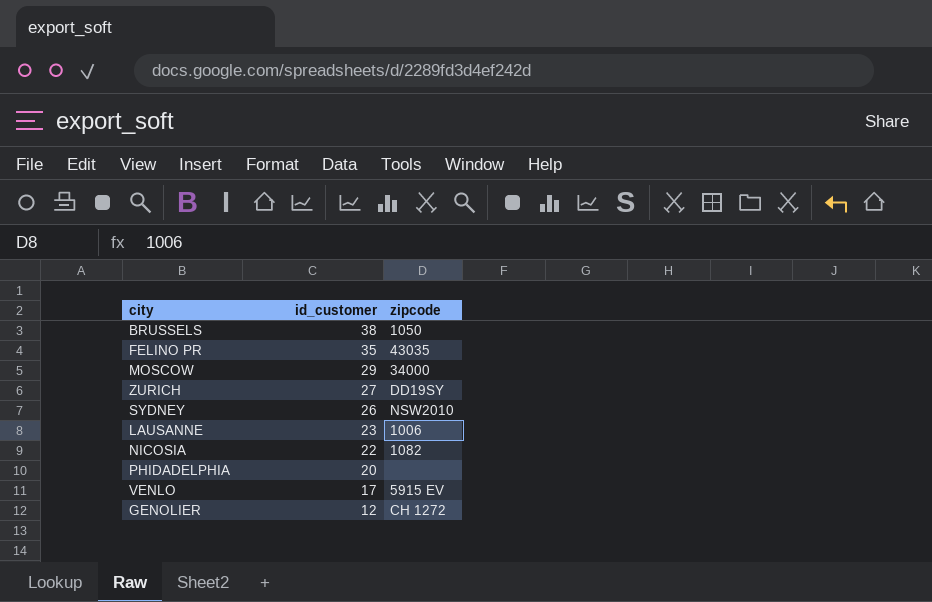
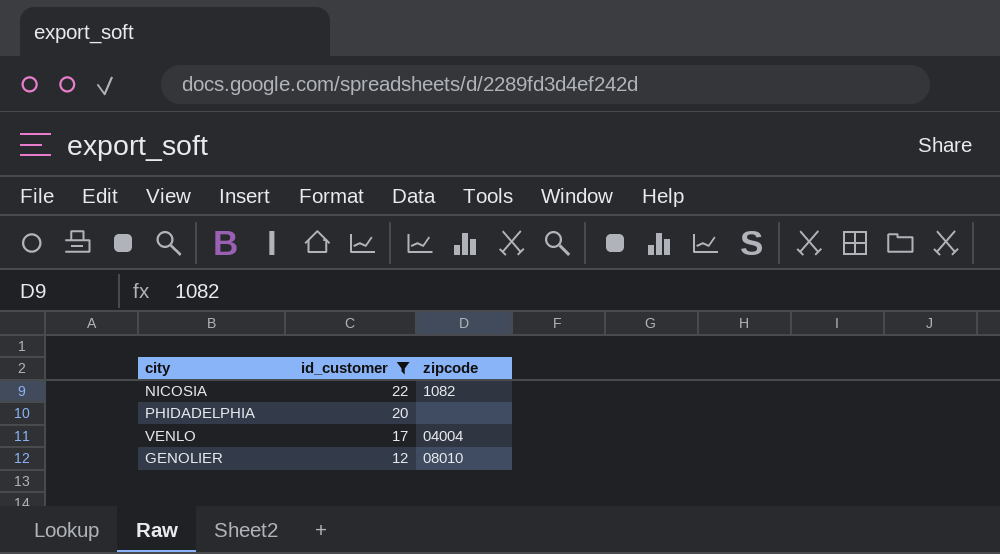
filter: none -> id_customer <= 22
VENLO | zipcode: 5915 EV -> 04004
GENOLIER | zipcode: CH 1272 -> 08010

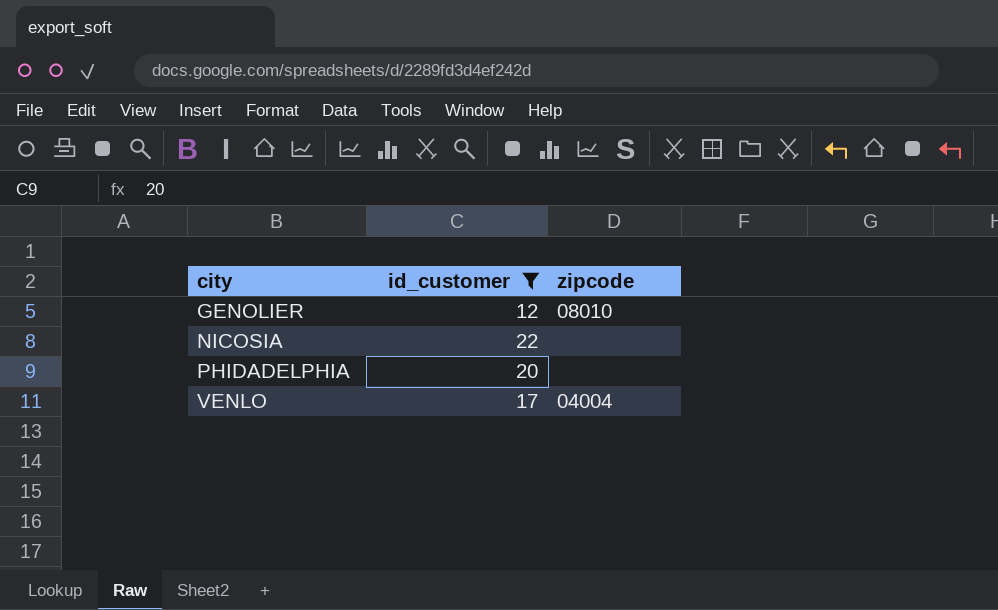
row order: id_customer descending -> city ascending
NICOSIA | zipcode: 1082 -> none

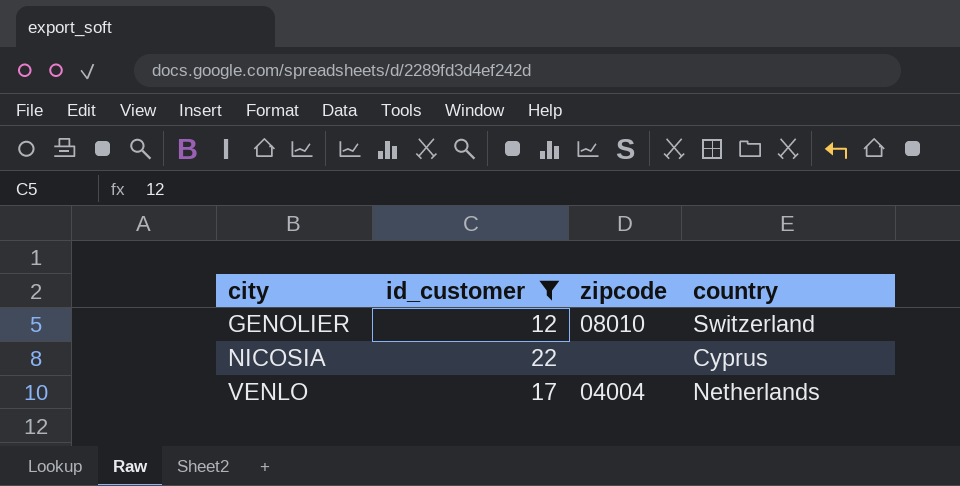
column country | position: none -> 4
row PHIDADELPHIA: 20 | none -> none

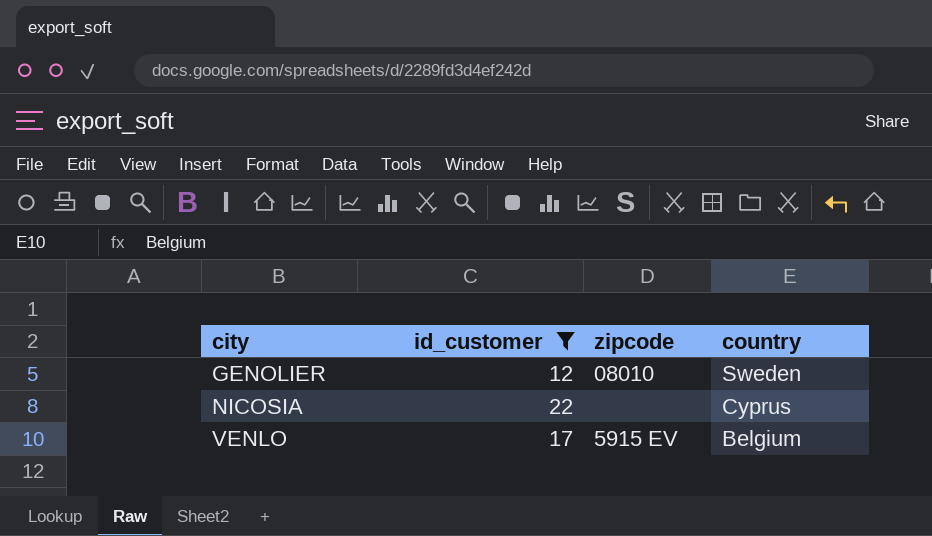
GENOLIER | country: Switzerland -> Sweden
VENLO | zipcode: 04004 -> 5915 EV
VENLO | country: Netherlands -> Belgium

